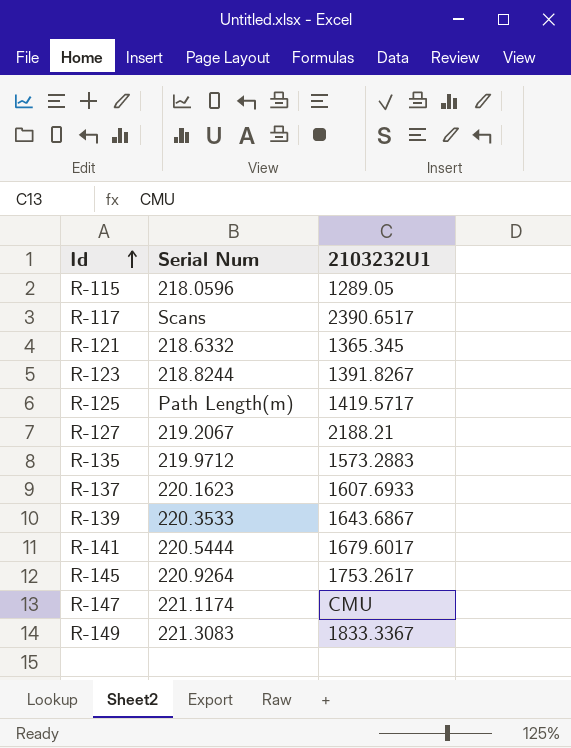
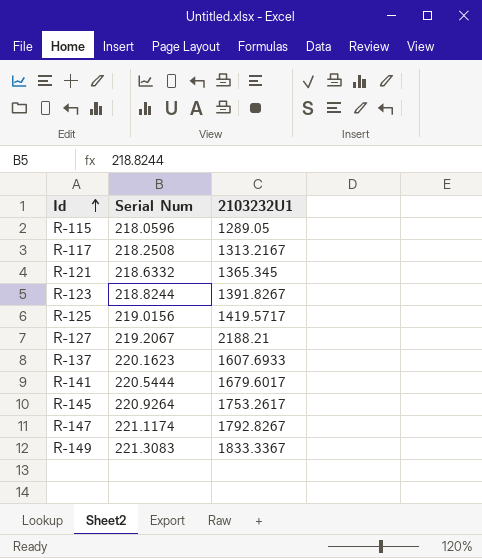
row R-135: 219.9712 | 1573.2883 -> none
row R-139: 220.3533 | 1643.6867 -> none
R-117 | Serial Num: Scans -> 218.2508
R-117 | 2103232U1: 2390.6517 -> 1313.2167
R-125 | Serial Num: Path Length(m) -> 219.0156
R-147 | 2103232U1: CMU -> 1792.8267

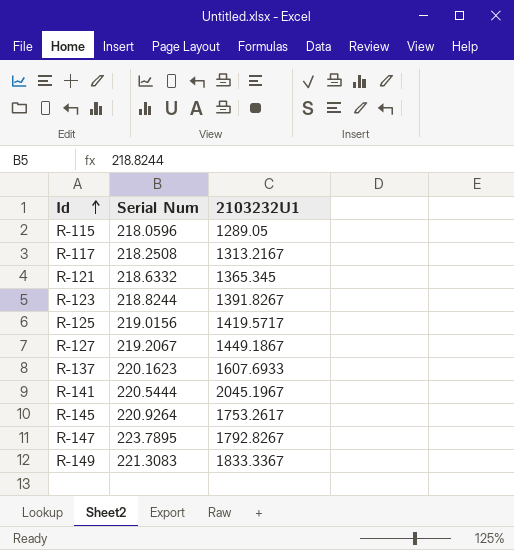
R-127 | 2103232U1: 2188.21 -> 1449.1867
R-141 | 2103232U1: 1679.6017 -> 2045.1967
R-147 | Serial Num: 221.1174 -> 223.7895

